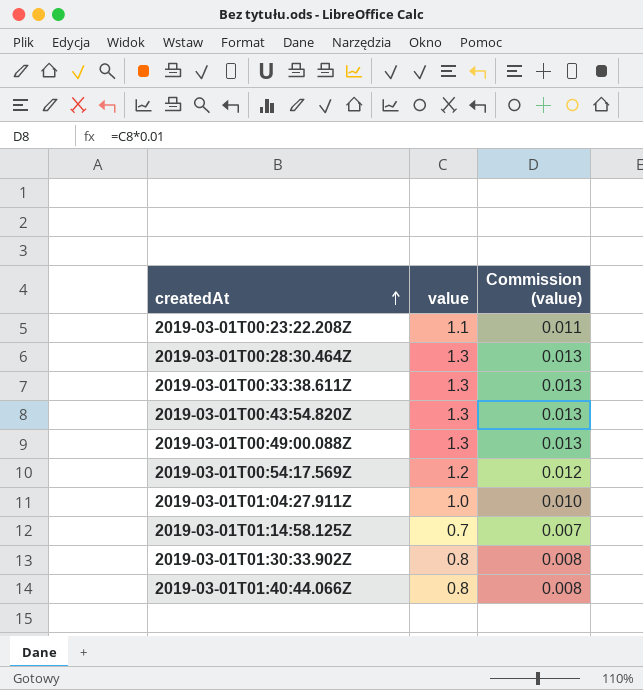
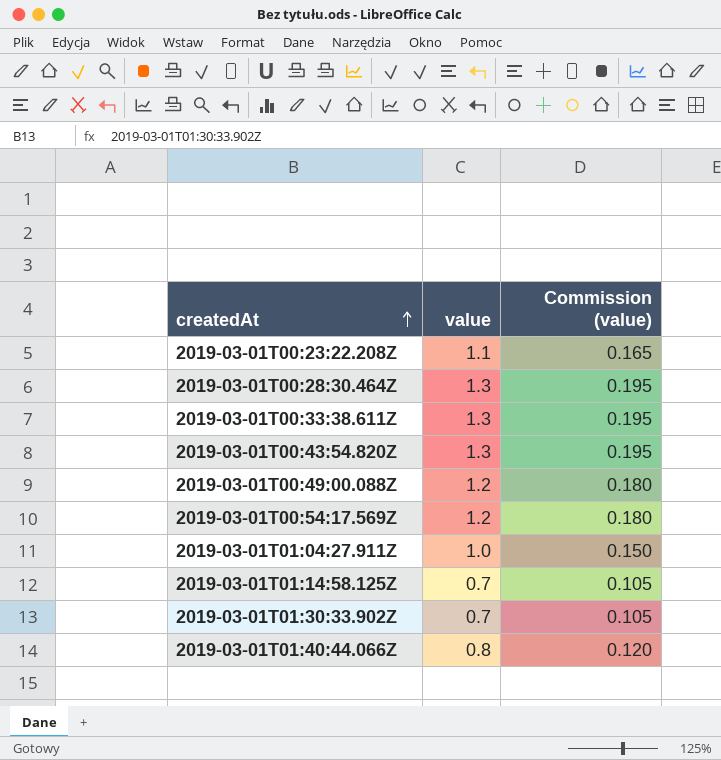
column Commission (value) | formula: [value] * 0.01 -> [value] * 0.15
2019-03-01T00:49:00.088Z | value: 1.3 -> 1.2
2019-03-01T01:30:33.902Z | value: 0.8 -> 0.7

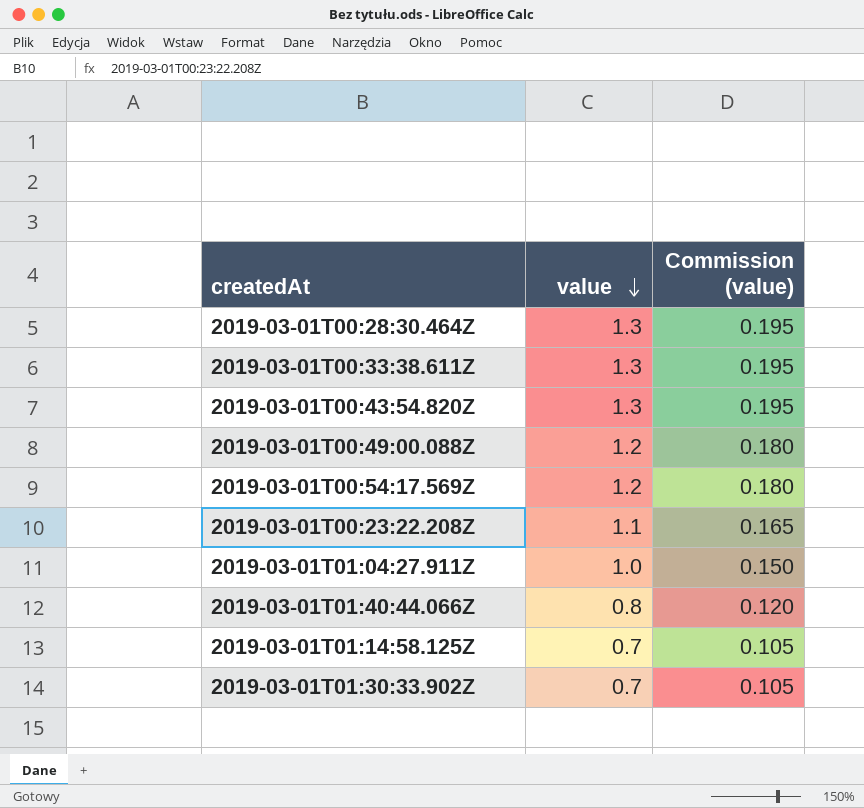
row order: createdAt ascending -> value descending

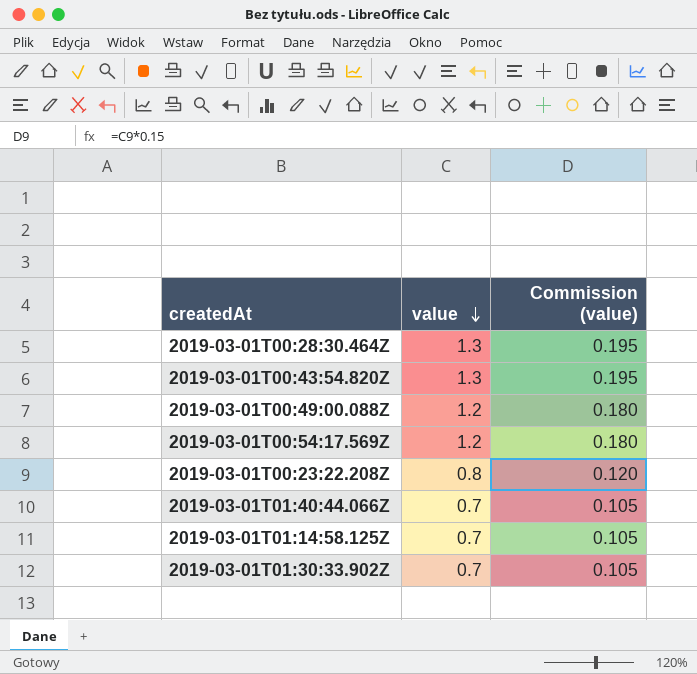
row 2019-03-01T00:33:38.611Z: 1.3 | 0.195 -> none
row 2019-03-01T01:04:27.911Z: 1.0 | 0.150 -> none
2019-03-01T00:23:22.208Z | value: 1.1 -> 0.8
2019-03-01T00:23:22.208Z | Commission (value): 0.165 -> 0.120
2019-03-01T01:40:44.066Z | value: 0.8 -> 0.7
2019-03-01T01:40:44.066Z | Commission (value): 0.120 -> 0.105

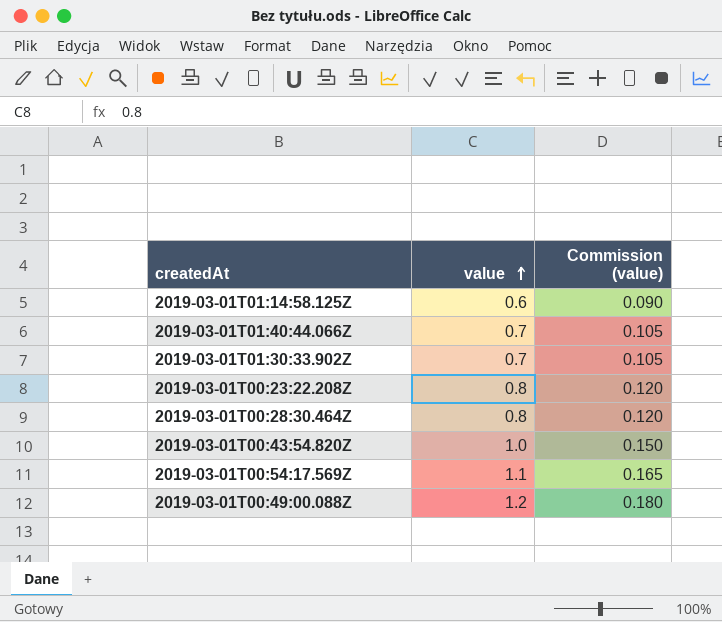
row order: value descending -> value ascending
2019-03-01T01:14:58.125Z | value: 0.7 -> 0.6
2019-03-01T01:14:58.125Z | Commission (value): 0.105 -> 0.090
2019-03-01T00:28:30.464Z | value: 1.3 -> 0.8
2019-03-01T00:28:30.464Z | Commission (value): 0.195 -> 0.120
2019-03-01T00:43:54.820Z | value: 1.3 -> 1.0
2019-03-01T00:43:54.820Z | Commission (value): 0.195 -> 0.150
2019-03-01T00:54:17.569Z | value: 1.2 -> 1.1
2019-03-01T00:54:17.569Z | Commission (value): 0.180 -> 0.165

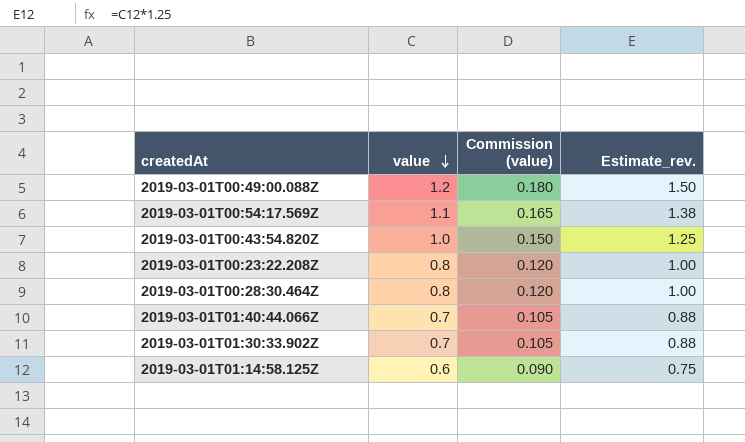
row order: value ascending -> value descending
column Estimate_rev. | formula: none -> [value] * 1.25

